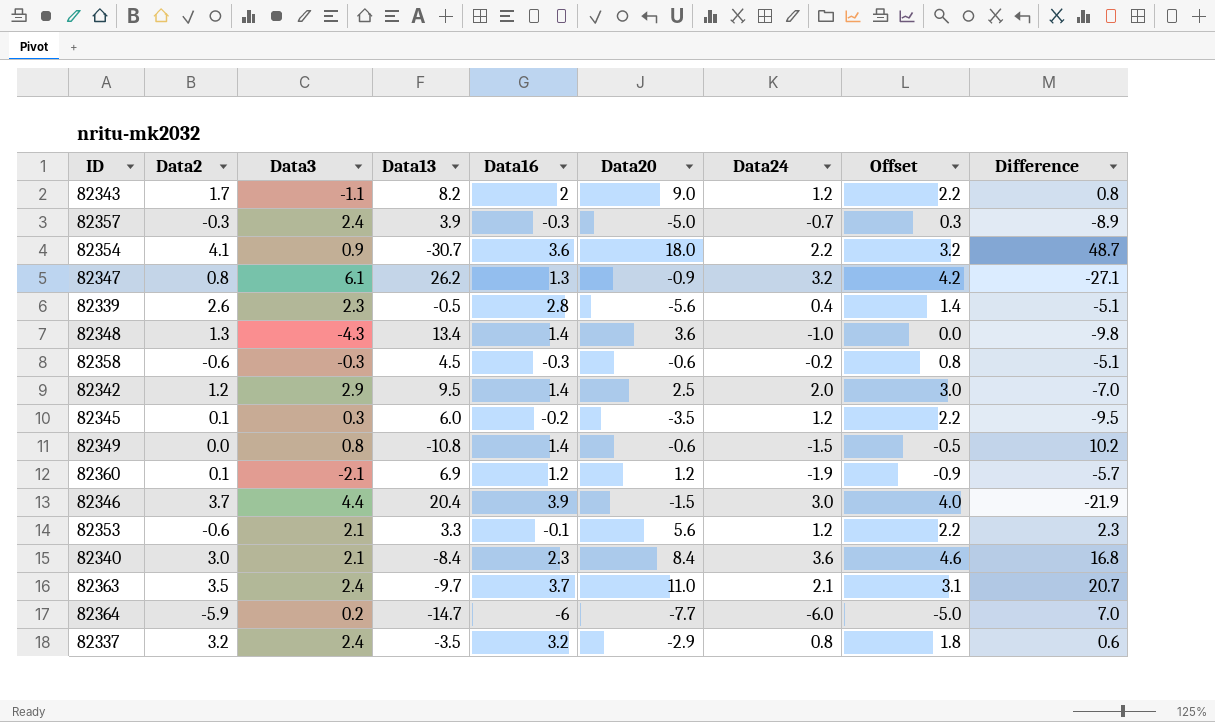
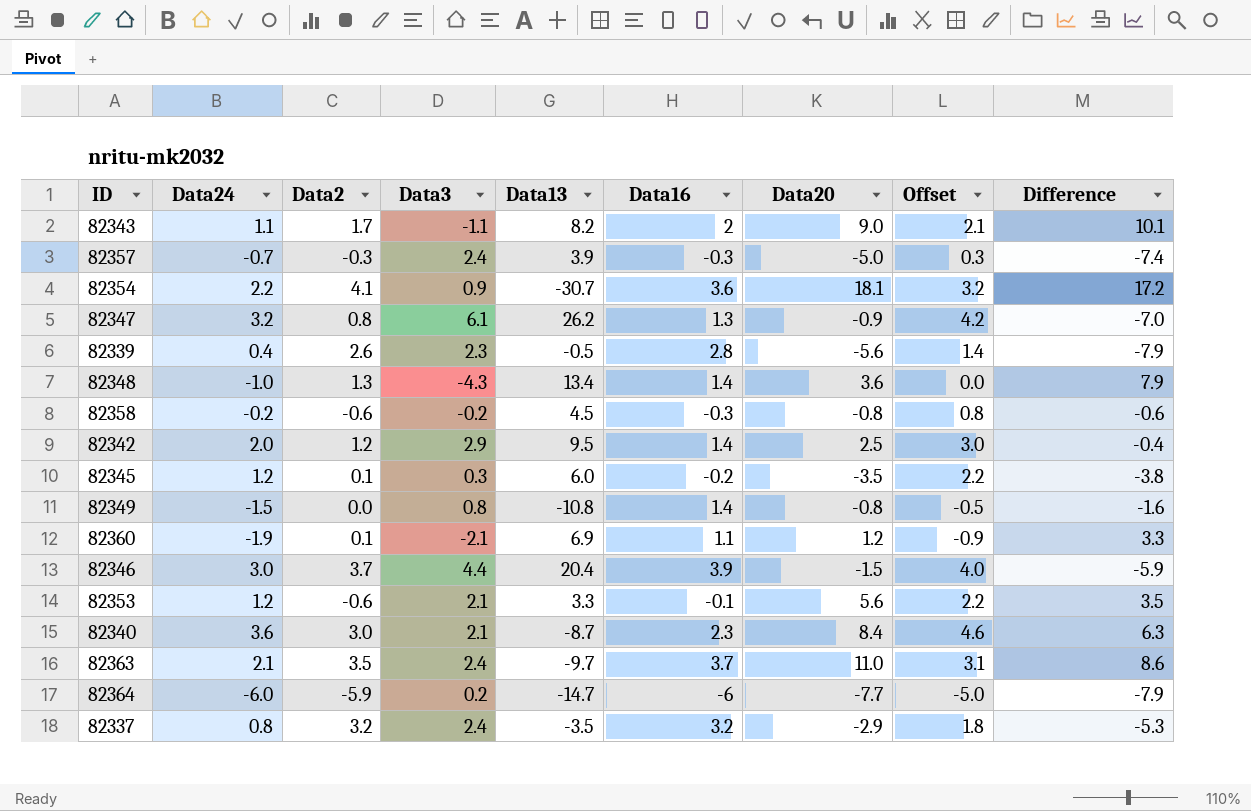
column Data24 | position: 7 -> 2
column Difference | formula: [Data20] - [Data13] -> [Data20] - [Data3]
82343 | Data24: 1.2 -> 1.1
82343 | Offset: 2.2 -> 2.1
82354 | Data20: 18.0 -> 18.1
82358 | Data3: -0.3 -> -0.2
82358 | Data20: -0.6 -> -0.8
82349 | Data20: -0.6 -> -0.8
82360 | Data16: 1.2 -> 1.1
82340 | Data13: -8.4 -> -8.7

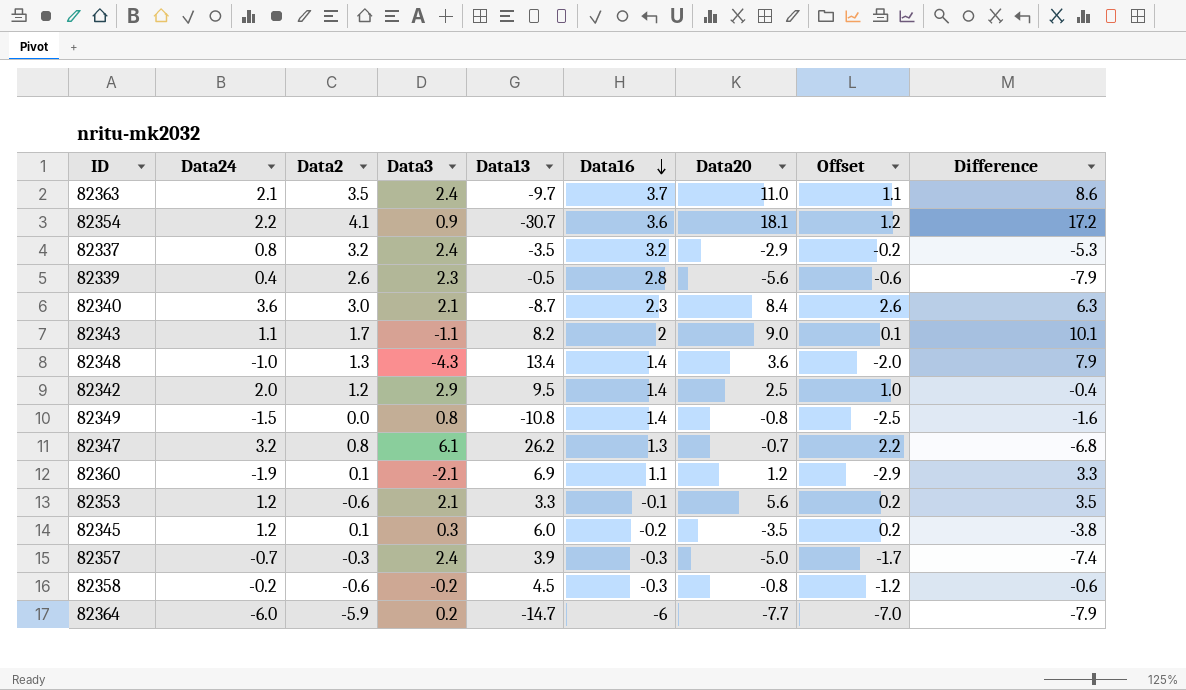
row order: none -> Data16 descending
column Offset | formula: [Data24] + 1 -> [Data24] - 1
row 82346: 3.0 | 3.7 | 4.4 | 20.4 | 3.9 | -1.5 | 4.0 | -5.9 -> none
82347 | Data20: -0.9 -> -0.7
82347 | Difference: -7.0 -> -6.8

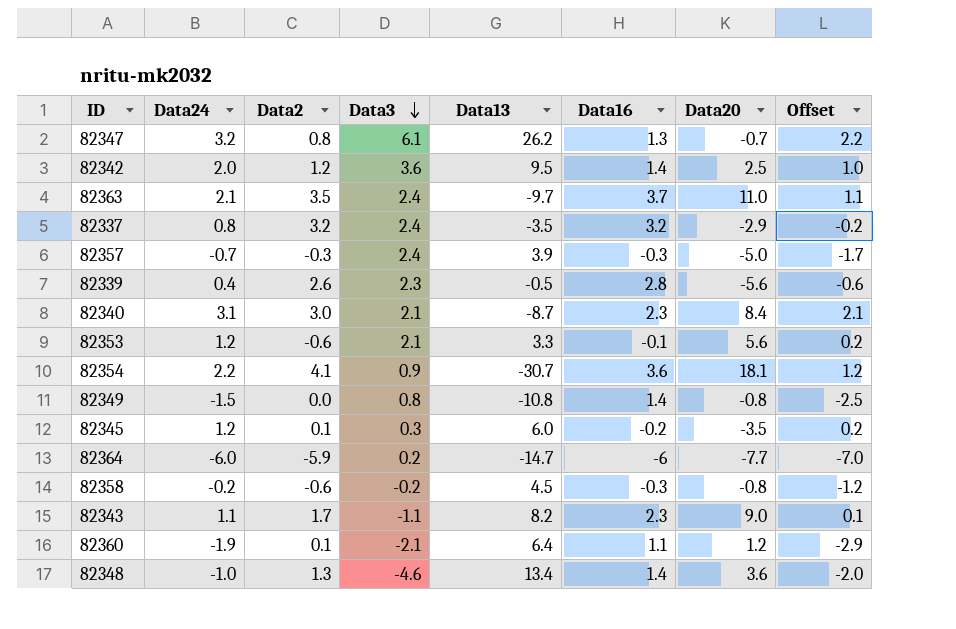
row order: Data16 descending -> Data3 descending
column Difference | formula: [Data20] - [Data3] -> none
82342 | Data3: 2.9 -> 3.6
82340 | Data24: 3.6 -> 3.1
82340 | Offset: 2.6 -> 2.1
82343 | Data16: 2 -> 2.3
82360 | Data13: 6.9 -> 6.4
82348 | Data3: -4.3 -> -4.6

